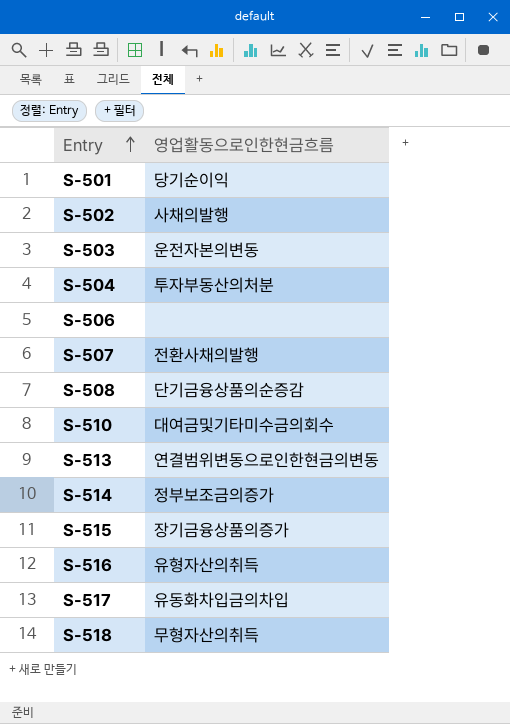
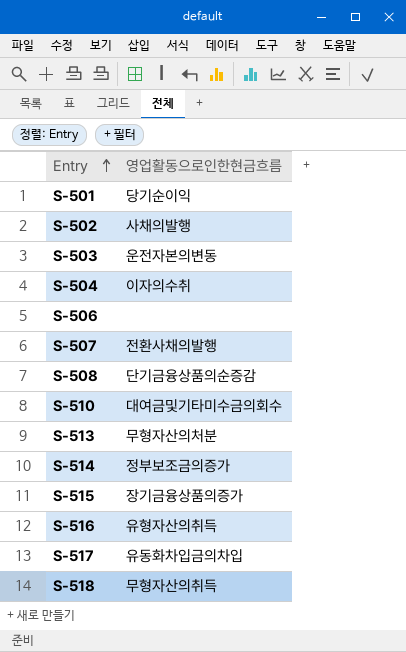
S-504 | 영업활동으로인한현금흐름: 투자부동산의처분 -> 이자의수취
S-513 | 영업활동으로인한현금흐름: 연결범위변동으로인한현금의변동 -> 무형자산의처분

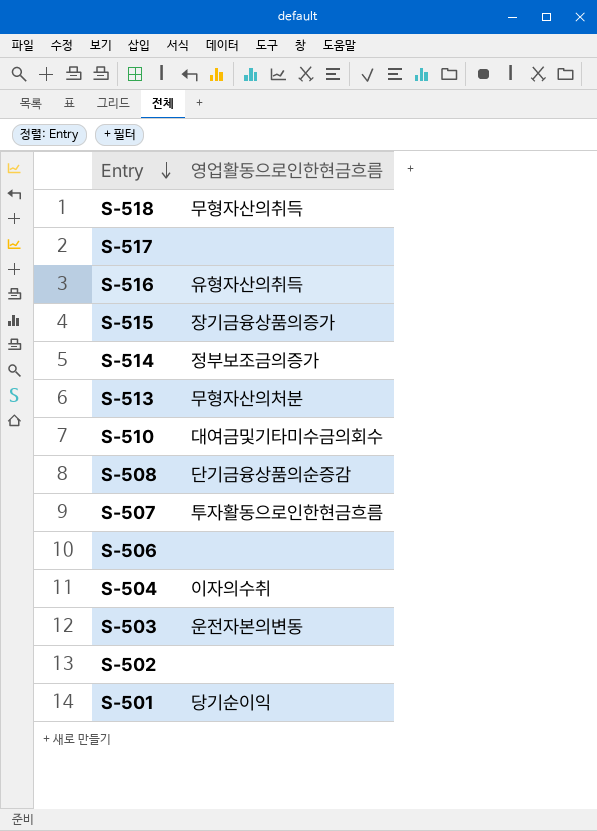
row order: Entry ascending -> Entry descending
S-517 | 영업활동으로인한현금흐름: 유동화차입금의차입 -> none
S-507 | 영업활동으로인한현금흐름: 전환사채의발행 -> 투자활동으로인한현금흐름
S-502 | 영업활동으로인한현금흐름: 사채의발행 -> none

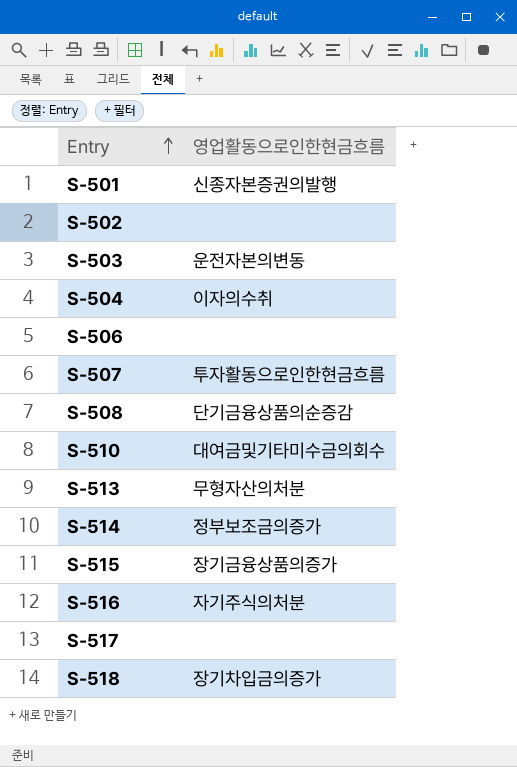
row order: Entry descending -> Entry ascending
S-501 | 영업활동으로인한현금흐름: 당기순이익 -> 신종자본증권의발행
S-516 | 영업활동으로인한현금흐름: 유형자산의취득 -> 자기주식의처분
S-518 | 영업활동으로인한현금흐름: 무형자산의취득 -> 장기차입금의증가

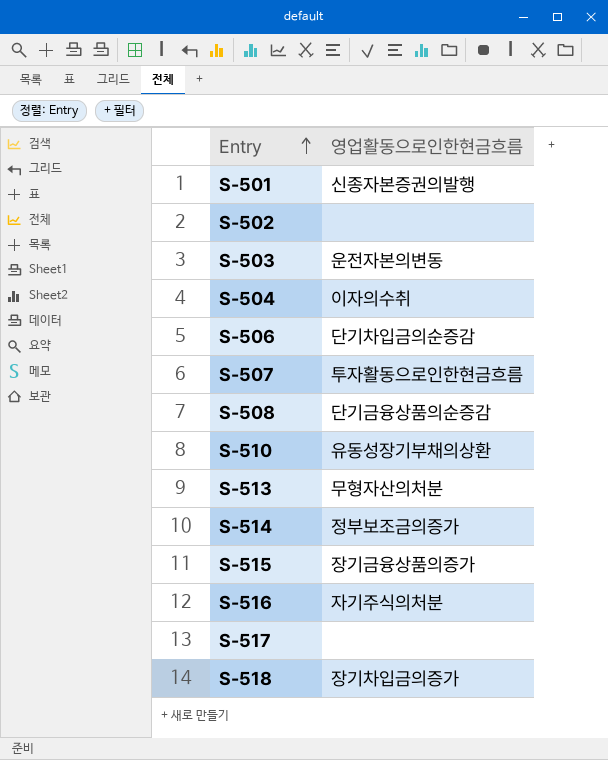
S-506 | 영업활동으로인한현금흐름: none -> 단기차입금의순증감
S-510 | 영업활동으로인한현금흐름: 대여금및기타미수금의회수 -> 유동성장기부채의상환

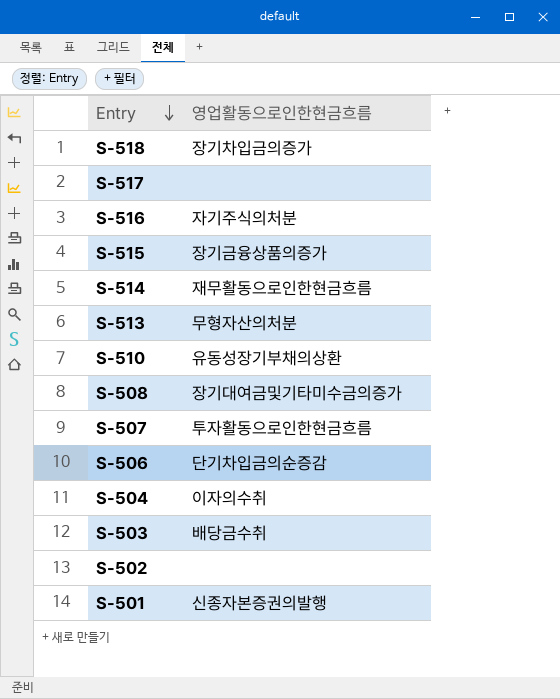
row order: Entry ascending -> Entry descending
S-514 | 영업활동으로인한현금흐름: 정부보조금의증가 -> 재무활동으로인한현금흐름
S-508 | 영업활동으로인한현금흐름: 단기금융상품의순증감 -> 장기대여금및기타미수금의증가
S-503 | 영업활동으로인한현금흐름: 운전자본의변동 -> 배당금수취

